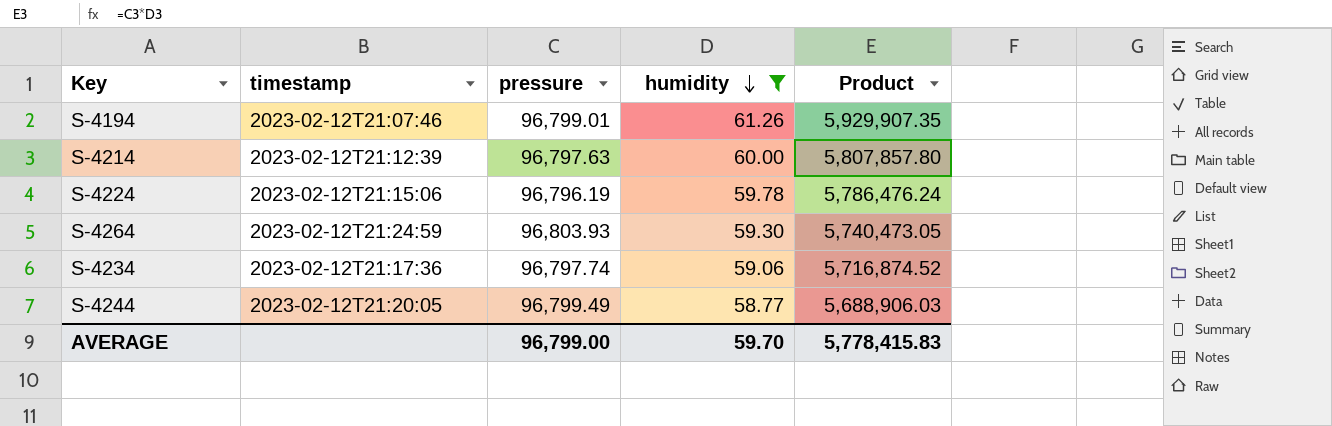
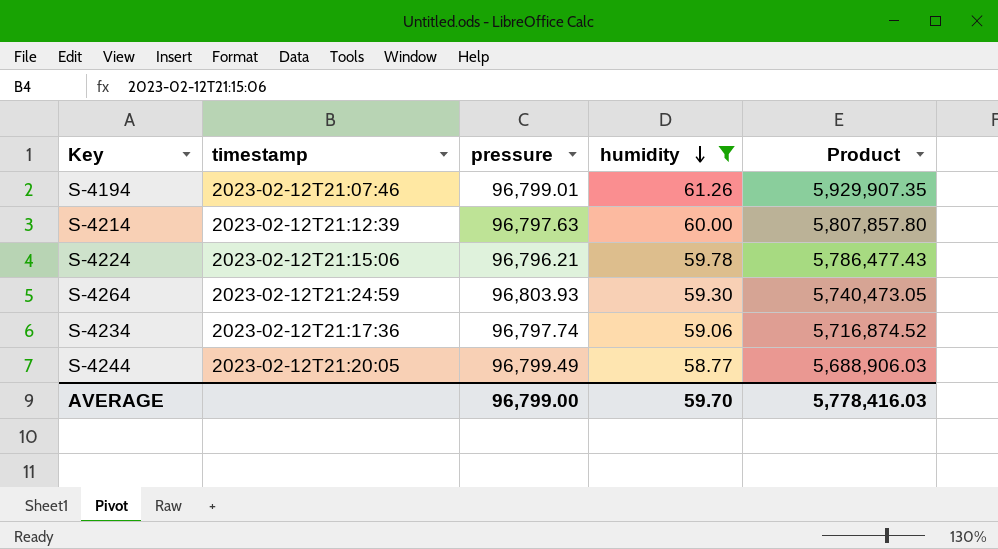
S-4224 | pressure: 96,796.19 -> 96,796.21
S-4224 | Product: 5,786,476.24 -> 5,786,477.43
AVERAGE | Product: 5,778,415.83 -> 5,778,416.03

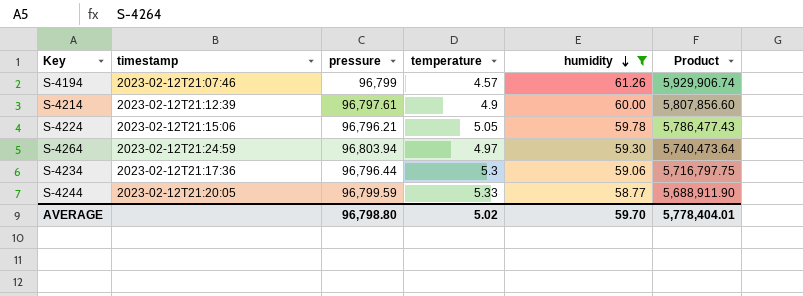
column temperature | position: none -> 4
S-4194 | pressure: 96,799.01 -> 96,799
S-4194 | Product: 5,929,907.35 -> 5,929,906.74
S-4214 | pressure: 96,797.63 -> 96,797.61
S-4214 | Product: 5,807,857.80 -> 5,807,856.60
S-4264 | pressure: 96,803.93 -> 96,803.94
S-4264 | Product: 5,740,473.05 -> 5,740,473.64
S-4234 | pressure: 96,797.74 -> 96,796.44
S-4234 | Product: 5,716,874.52 -> 5,716,797.75
S-4244 | pressure: 96,799.49 -> 96,799.59
S-4244 | Product: 5,688,906.03 -> 5,688,911.90
AVERAGE | pressure: 96,799.00 -> 96,798.80
AVERAGE | Product: 5,778,416.03 -> 5,778,404.01

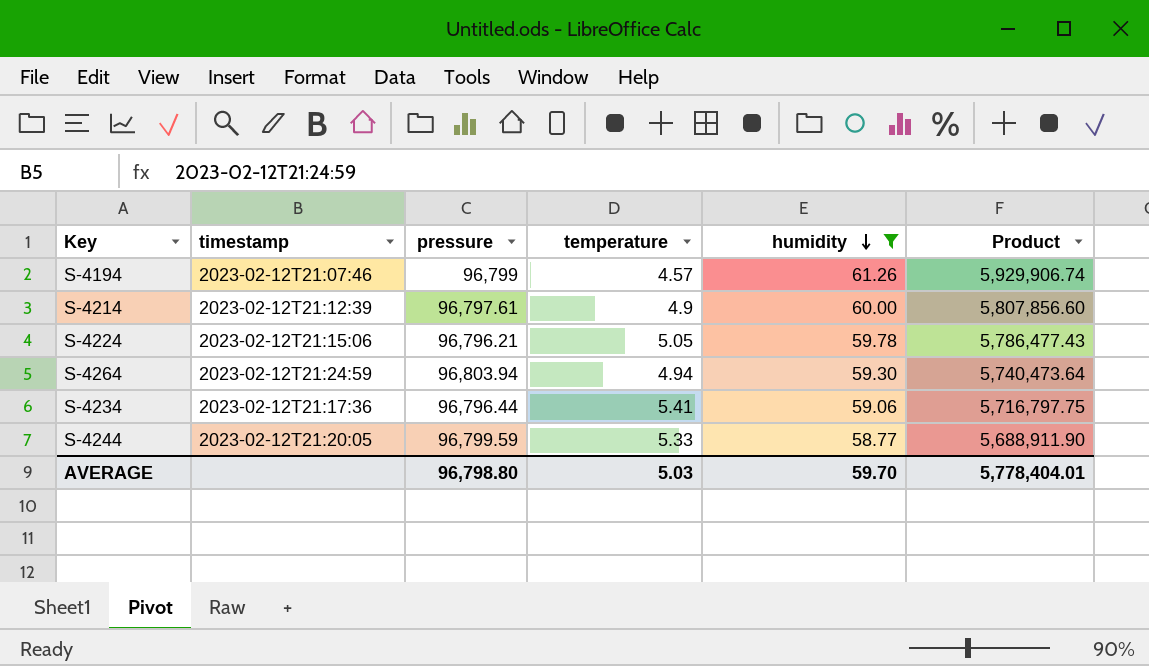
S-4264 | temperature: 4.97 -> 4.94
S-4234 | temperature: 5.3 -> 5.41
AVERAGE | temperature: 5.02 -> 5.03

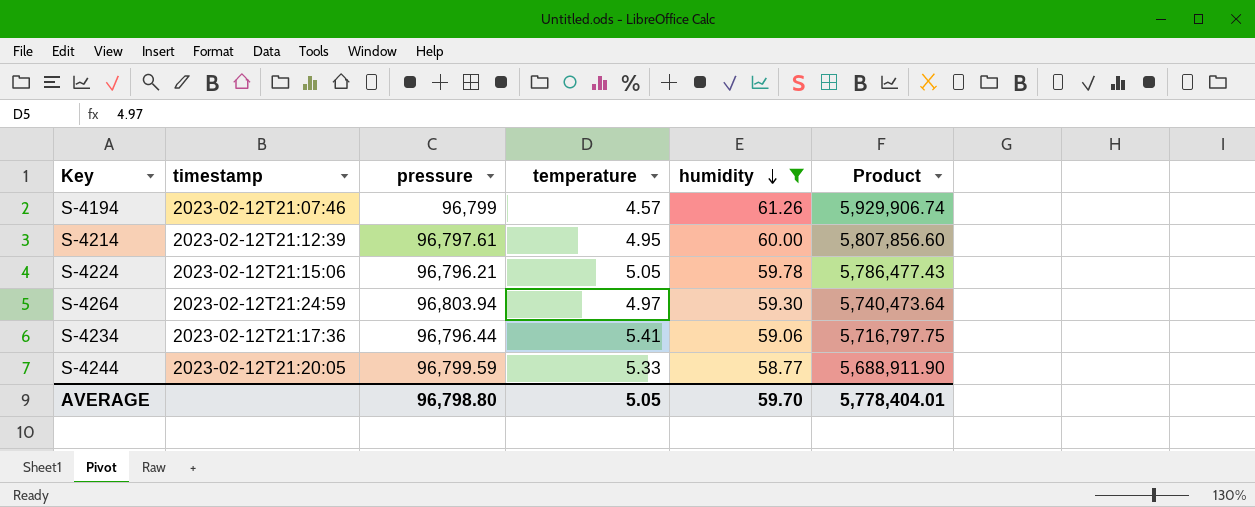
S-4214 | temperature: 4.9 -> 4.95
S-4264 | temperature: 4.94 -> 4.97
AVERAGE | temperature: 5.03 -> 5.05

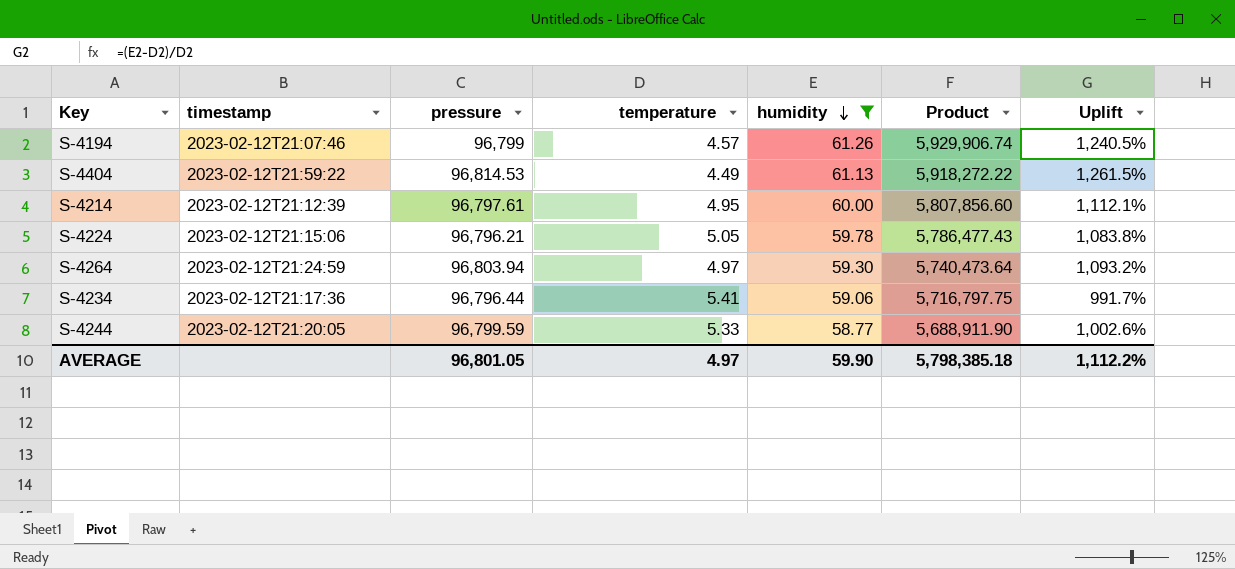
column Uplift | formula: none -> ([humidity] - [temperature]) / [temperature]
row S-4404: none -> 2023-02-12T21:59:22 | 96,814.53 | 4.49 | 61.13 | 5,918,272.22 | 1,261.5%
AVERAGE | pressure: 96,798.80 -> 96,801.05
AVERAGE | temperature: 5.05 -> 4.97
AVERAGE | humidity: 59.70 -> 59.90
AVERAGE | Product: 5,778,404.01 -> 5,798,385.18

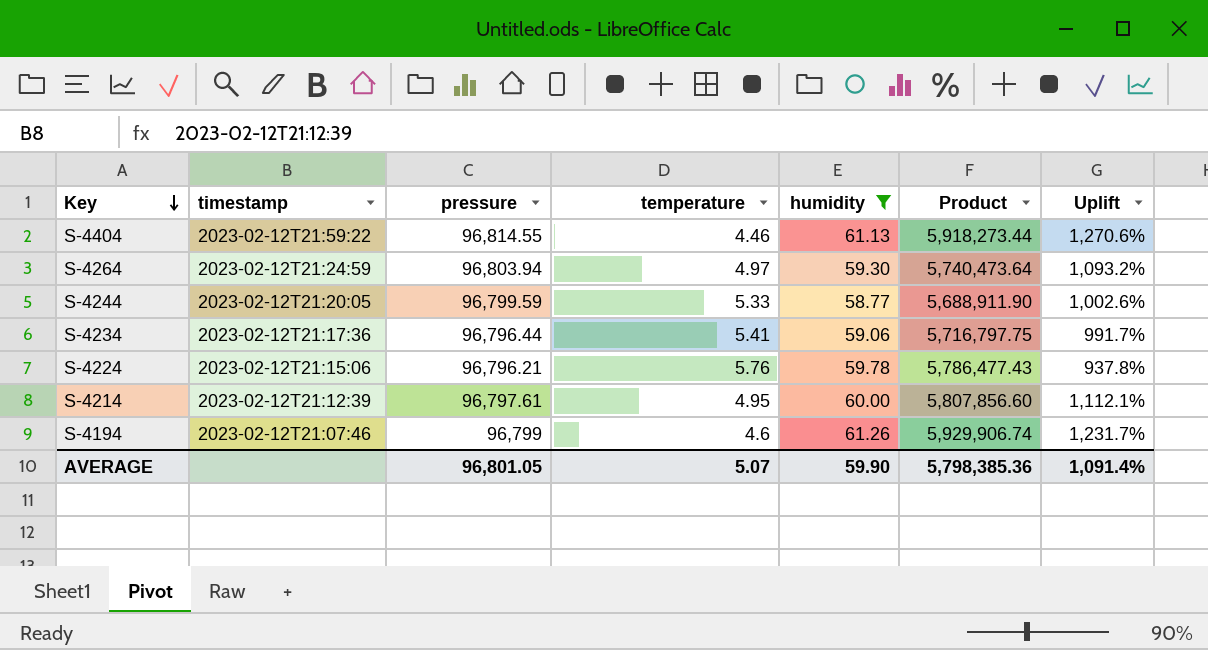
row order: humidity descending -> Key descending
S-4404 | pressure: 96,814.53 -> 96,814.55
S-4404 | temperature: 4.49 -> 4.46
S-4404 | Product: 5,918,272.22 -> 5,918,273.44
S-4404 | Uplift: 1,261.5% -> 1,270.6%
S-4224 | temperature: 5.05 -> 5.76
S-4224 | Uplift: 1,083.8% -> 937.8%
S-4194 | temperature: 4.57 -> 4.6
S-4194 | Uplift: 1,240.5% -> 1,231.7%
AVERAGE | temperature: 4.97 -> 5.07
AVERAGE | Product: 5,798,385.18 -> 5,798,385.36
AVERAGE | Uplift: 1,112.2% -> 1,091.4%

